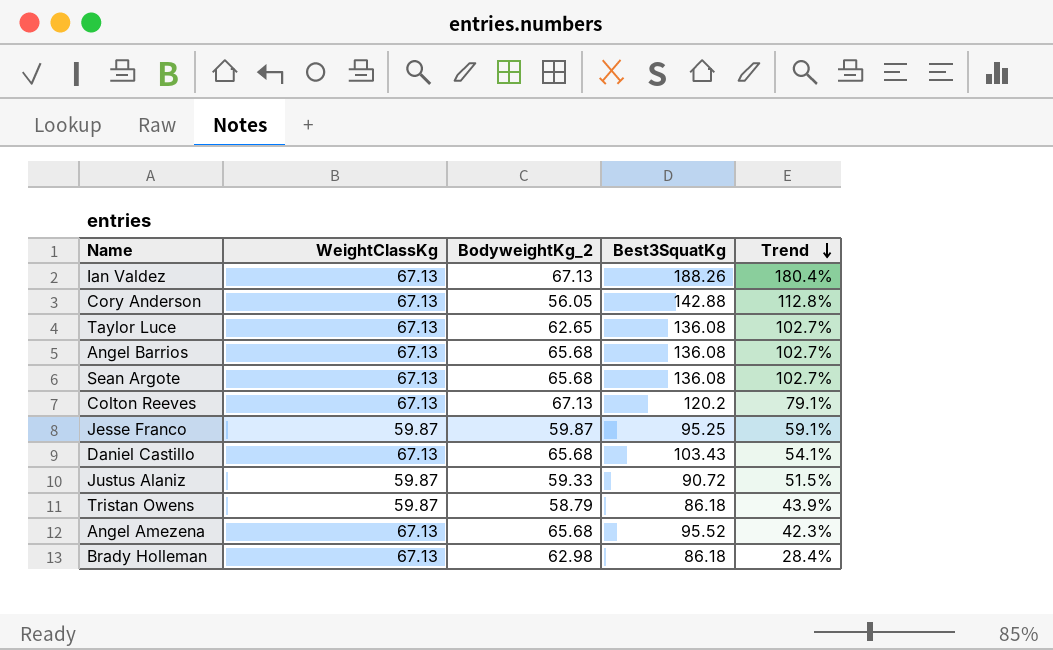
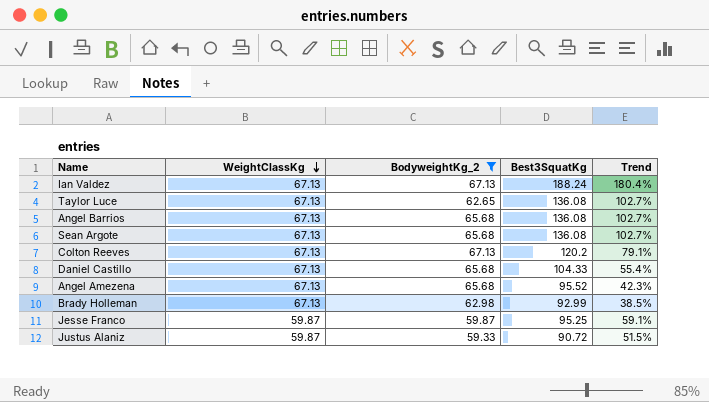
filter: none -> BodyweightKg_2 >= 59.33
row order: Trend descending -> WeightClassKg descending
Ian Valdez | Best3SquatKg: 188.26 -> 188.24
Daniel Castillo | Best3SquatKg: 103.43 -> 104.33
Daniel Castillo | Trend: 54.1% -> 55.4%
Brady Holleman | Best3SquatKg: 86.18 -> 92.99
Brady Holleman | Trend: 28.4% -> 38.5%

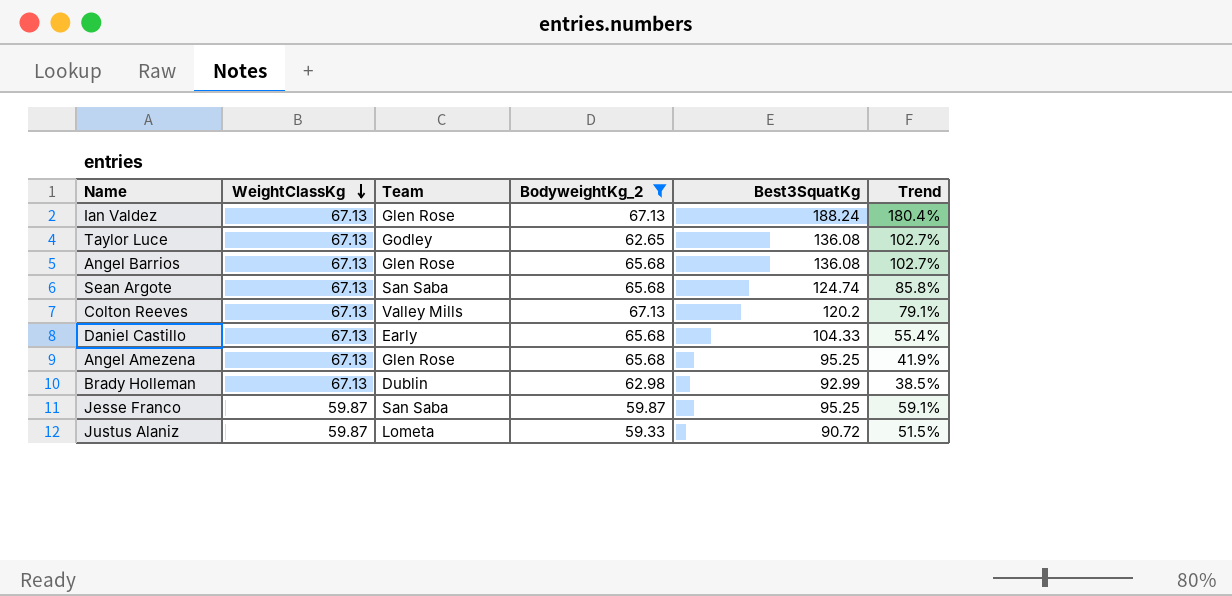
column Team | position: none -> 3
Sean Argote | Best3SquatKg: 136.08 -> 124.74
Sean Argote | Trend: 102.7% -> 85.8%
Angel Amezena | Best3SquatKg: 95.52 -> 95.25
Angel Amezena | Trend: 42.3% -> 41.9%

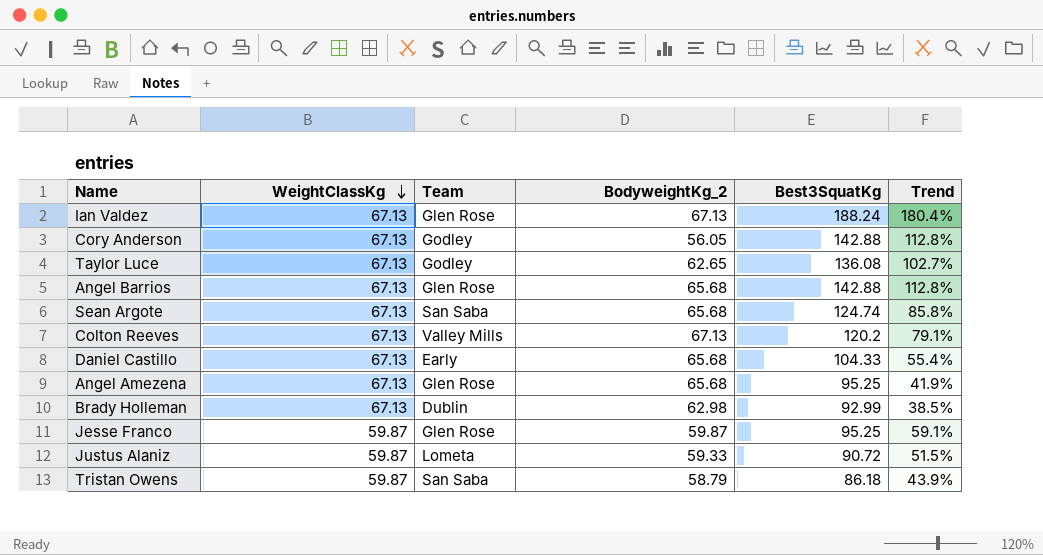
filter: BodyweightKg_2 >= 59.33 -> none
Angel Barrios | Best3SquatKg: 136.08 -> 142.88
Angel Barrios | Trend: 102.7% -> 112.8%
Jesse Franco | Team: San Saba -> Glen Rose

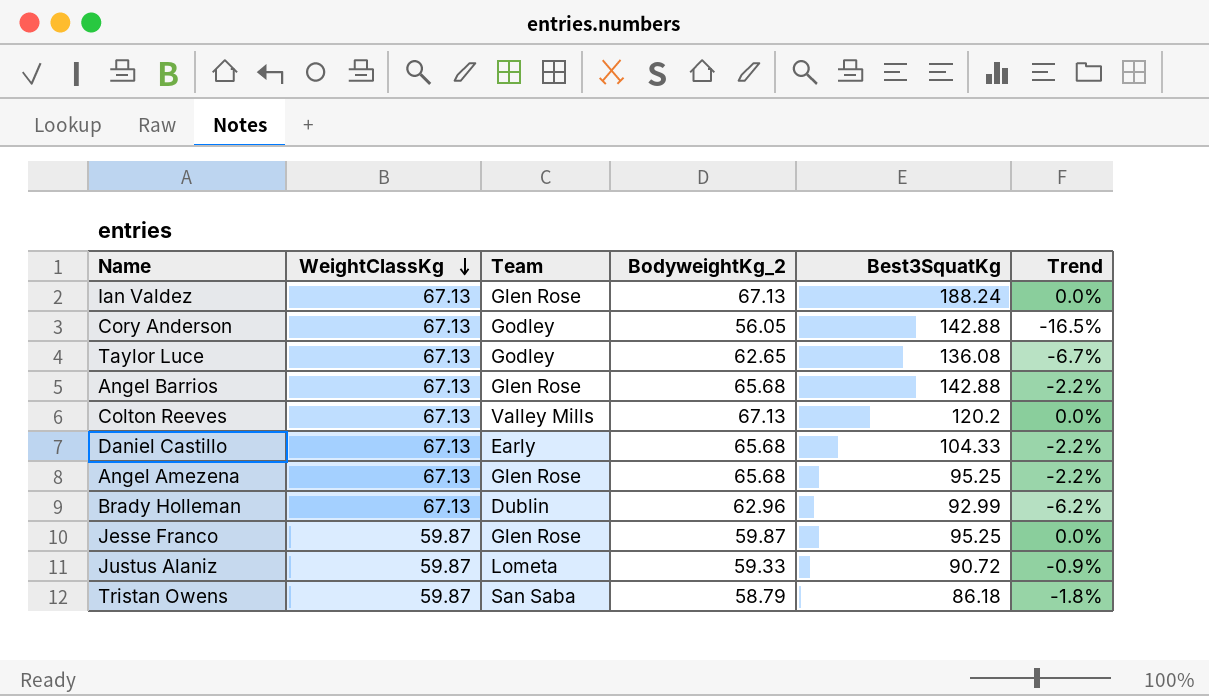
column Trend | formula: ([Best3SquatKg] - [WeightClassKg]) / [WeightClassKg] -> ([BodyweightKg_2] - [WeightClassKg]) / [WeightClassKg]
row Sean Argote: 67.13 | San Saba | 65.68 | 124.74 | 85.8% -> none
Brady Holleman | BodyweightKg_2: 62.98 -> 62.96

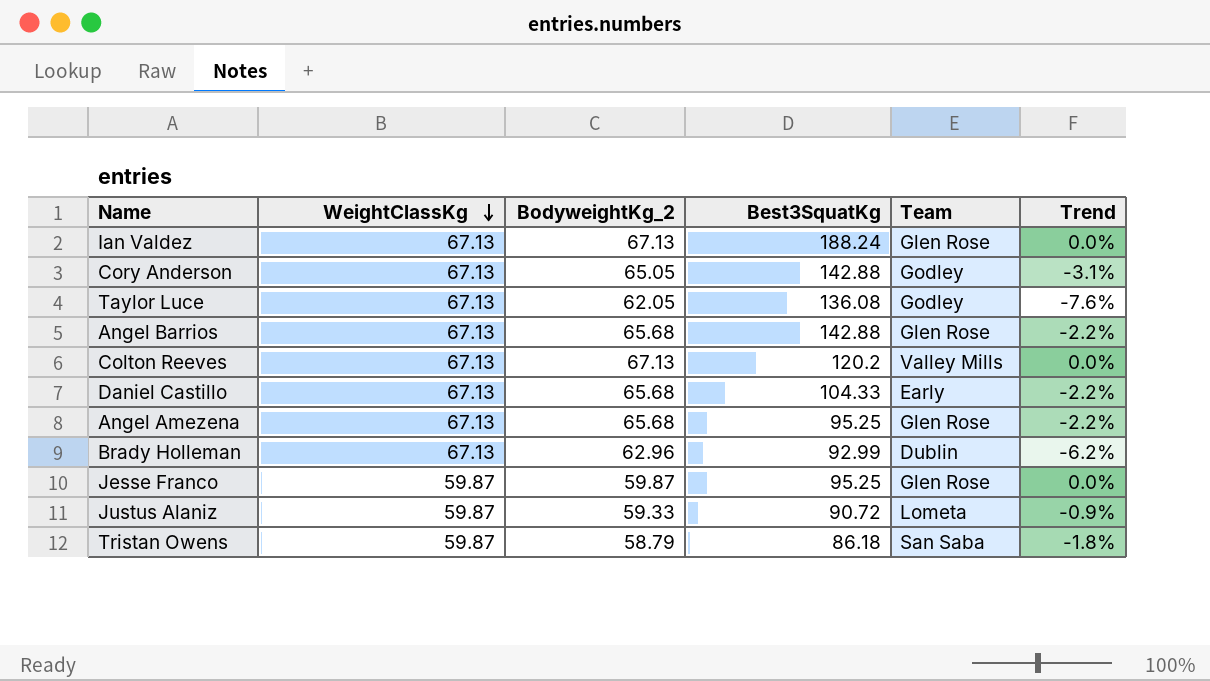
column Team | position: 3 -> 5
Cory Anderson | BodyweightKg_2: 56.05 -> 65.05
Cory Anderson | Trend: -16.5% -> -3.1%
Taylor Luce | BodyweightKg_2: 62.65 -> 62.05
Taylor Luce | Trend: -6.7% -> -7.6%

